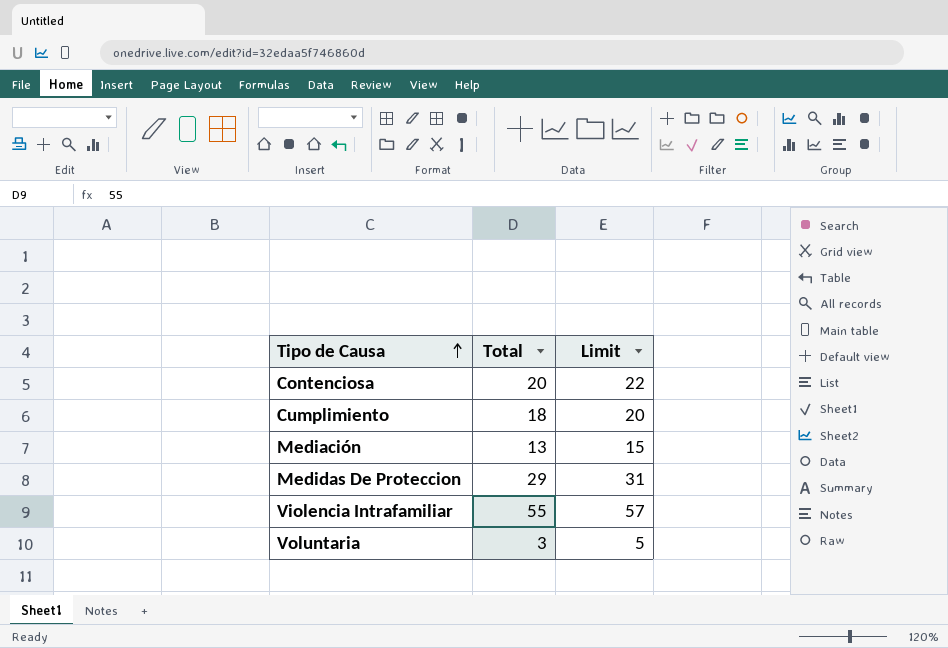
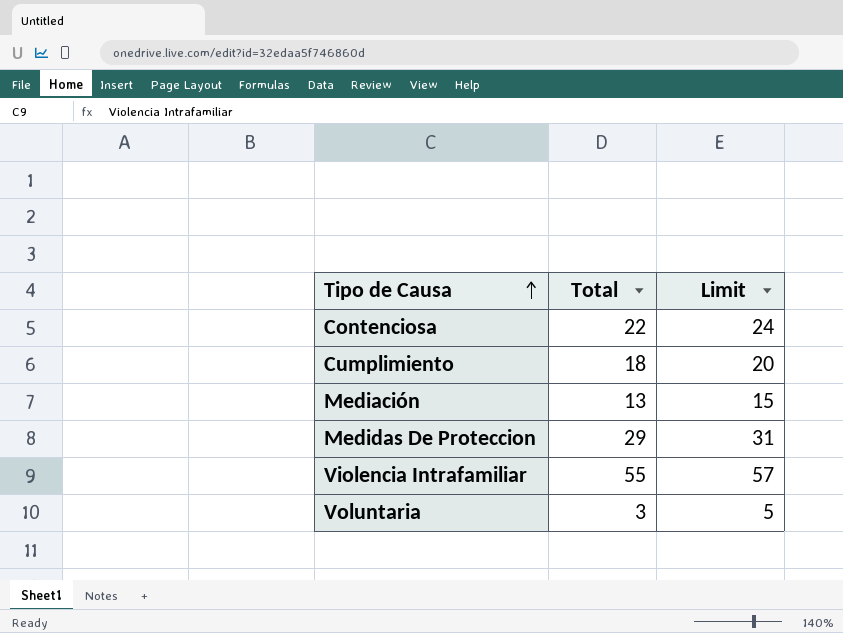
Contenciosa | Total: 20 -> 22
Contenciosa | Limit: 22 -> 24

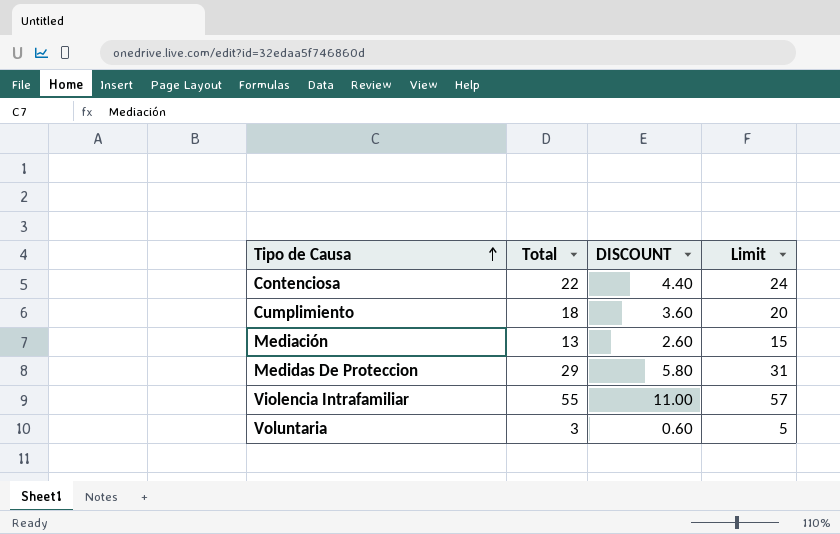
column DISCOUNT | formula: none -> [Total] * 0.2

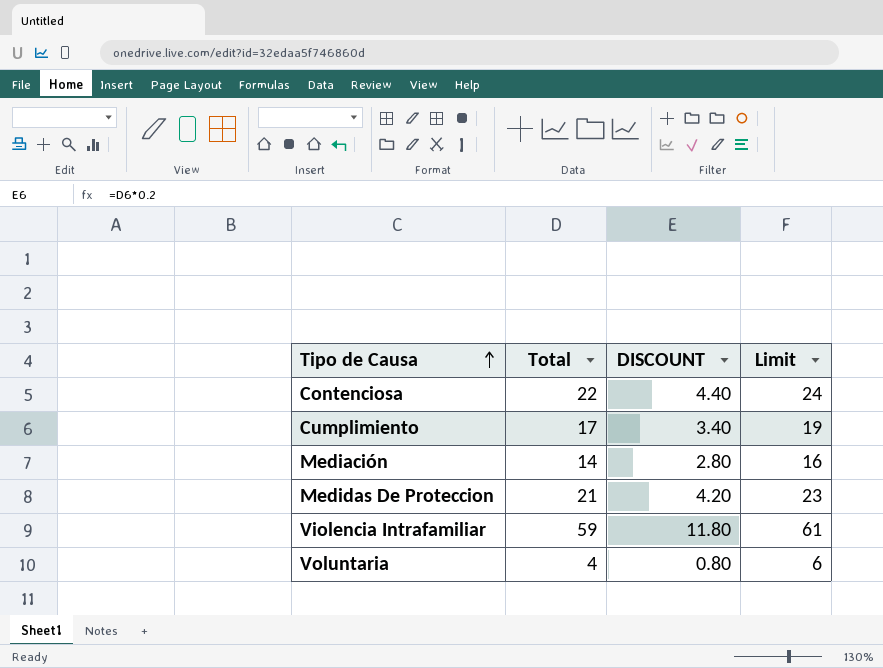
Cumplimiento | Total: 18 -> 17
Cumplimiento | DISCOUNT: 3.60 -> 3.40
Cumplimiento | Limit: 20 -> 19
Mediación | Total: 13 -> 14
Mediación | DISCOUNT: 2.60 -> 2.80
Mediación | Limit: 15 -> 16
Medidas De Proteccion | Total: 29 -> 21
Medidas De Proteccion | DISCOUNT: 5.80 -> 4.20
Medidas De Proteccion | Limit: 31 -> 23
Violencia Intrafamiliar | Total: 55 -> 59
Violencia Intrafamiliar | DISCOUNT: 11.00 -> 11.80
Violencia Intrafamiliar | Limit: 57 -> 61
Voluntaria | Total: 3 -> 4
Voluntaria | DISCOUNT: 0.60 -> 0.80
Voluntaria | Limit: 5 -> 6

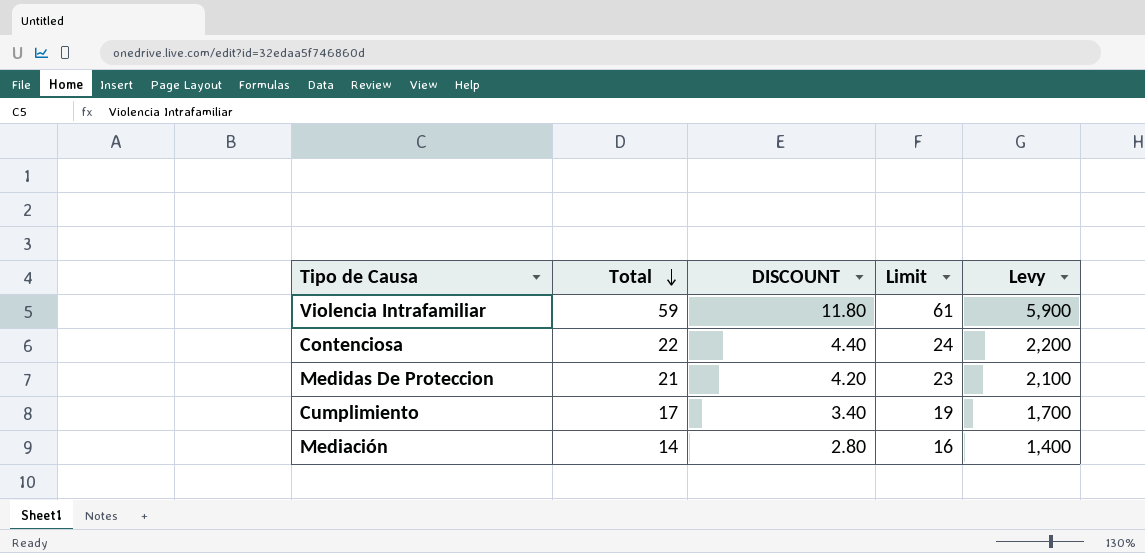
row order: Tipo de Causa ascending -> Total descending
column Levy | formula: none -> [Total] * 100
row Voluntaria: 4 | 0.80 | 6 -> none

